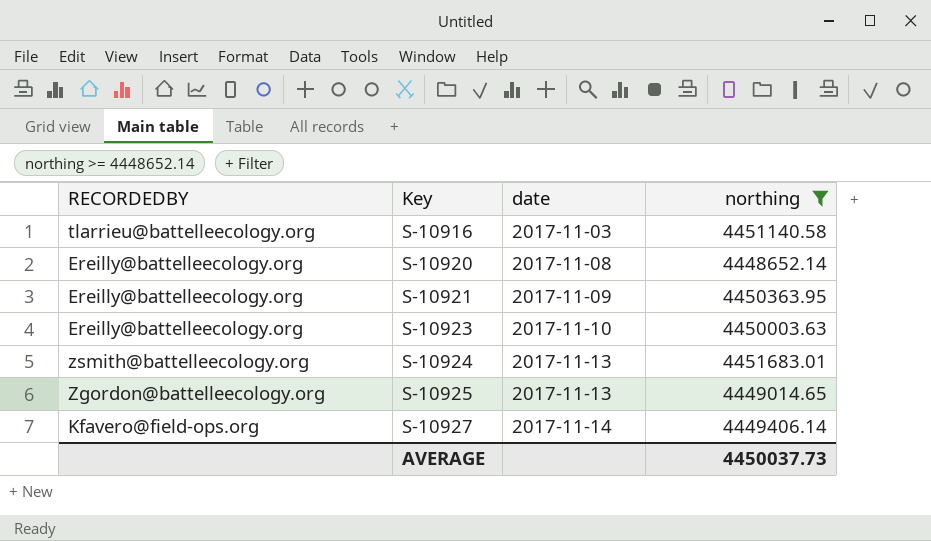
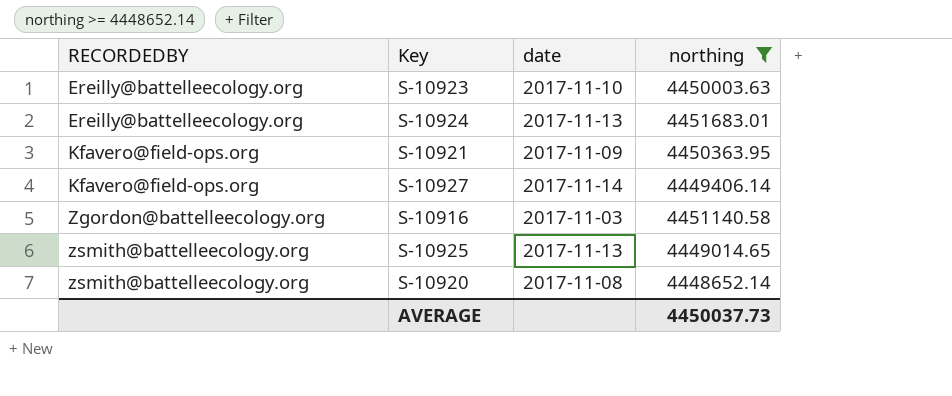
row order: Key ascending -> RECORDEDBY ascending
S-10924 | RECORDEDBY: zsmith@battelleecology.org -> Ereilly@battelleecology.org
S-10921 | RECORDEDBY: Ereilly@battelleecology.org -> Kfavero@field-ops.org
S-10916 | RECORDEDBY: tlarrieu@battelleecology.org -> Zgordon@battelleecology.org
S-10925 | RECORDEDBY: Zgordon@battelleecology.org -> zsmith@battelleecology.org
S-10920 | RECORDEDBY: Ereilly@battelleecology.org -> zsmith@battelleecology.org

